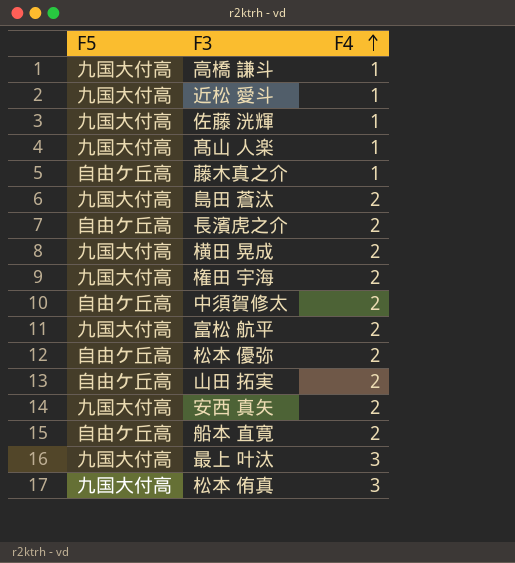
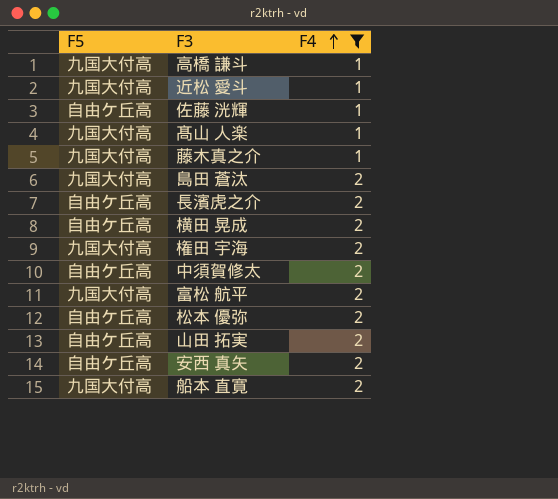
filter: none -> F4 != 3
佐藤 洸輝 | F5: 九国大付高 -> 自由ケ丘高
藤木真之介 | F5: 自由ケ丘高 -> 九国大付高
横田 晃成 | F5: 九国大付高 -> 自由ケ丘高
安西 真矢 | F5: 九国大付高 -> 自由ケ丘高
船本 直寛 | F5: 自由ケ丘高 -> 九国大付高

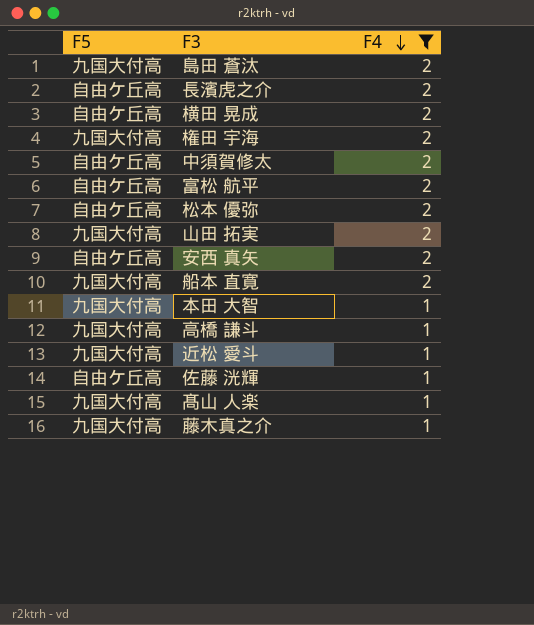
row order: F4 ascending -> F4 descending
富松 航平 | F5: 九国大付高 -> 自由ケ丘高
山田 拓実 | F5: 自由ケ丘高 -> 九国大付高
row 本田 大智: none -> 九国大付高 | 1

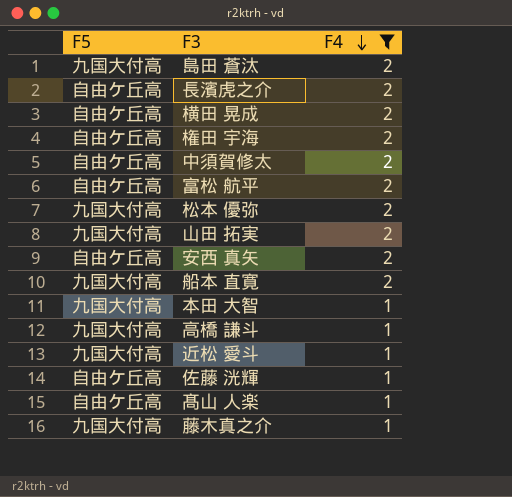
権田 宇海 | F5: 九国大付高 -> 自由ケ丘高
松本 優弥 | F5: 自由ケ丘高 -> 九国大付高
髙山 人楽 | F5: 九国大付高 -> 自由ケ丘高

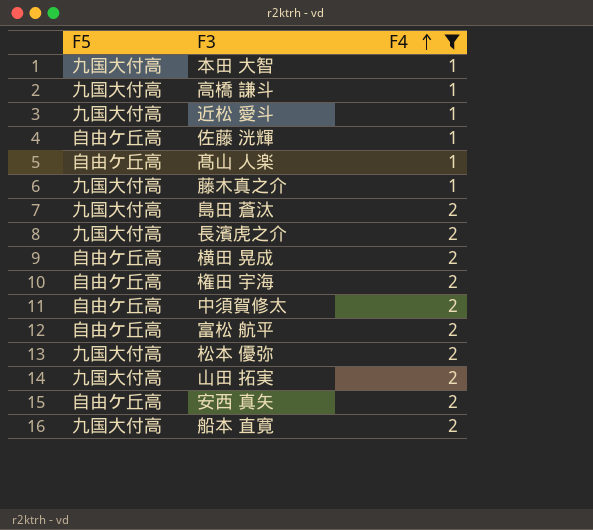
row order: F4 descending -> F4 ascending
長濱虎之介 | F5: 自由ケ丘高 -> 九国大付高

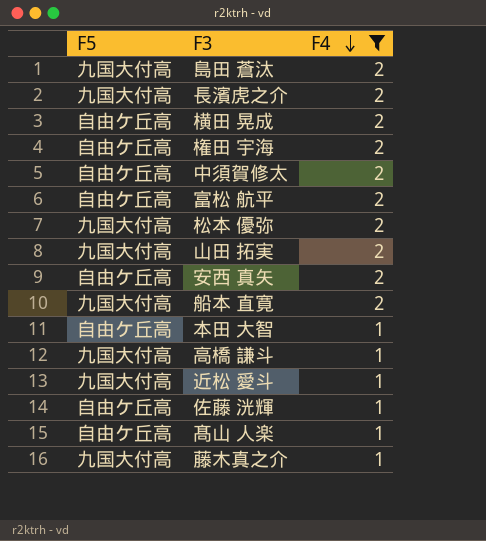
row order: F4 ascending -> F4 descending
本田 大智 | F5: 九国大付高 -> 自由ケ丘高

